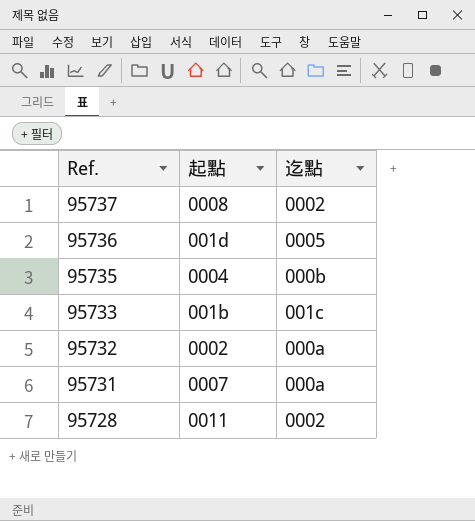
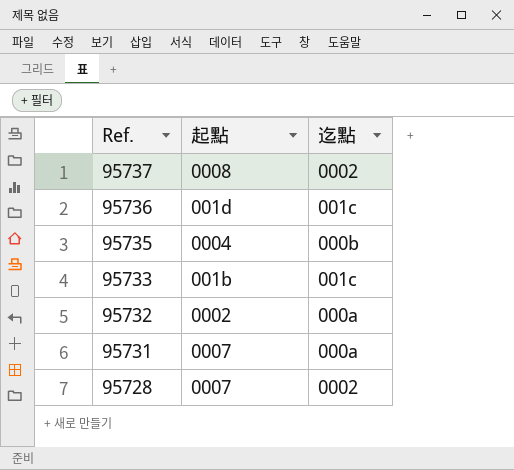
95736 | 迄點: 0005 -> 001c
95728 | 起點: 0011 -> 0007

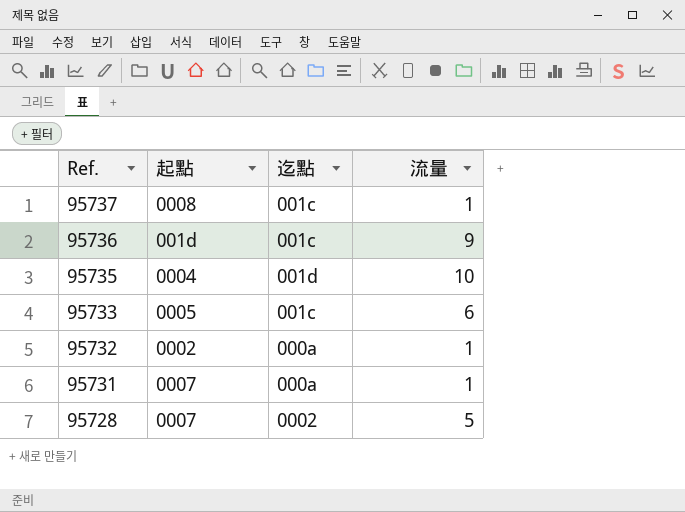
column 流量 | position: none -> 4
95737 | 迄點: 0002 -> 001c
95735 | 迄點: 000b -> 001d
95733 | 起點: 001b -> 0005

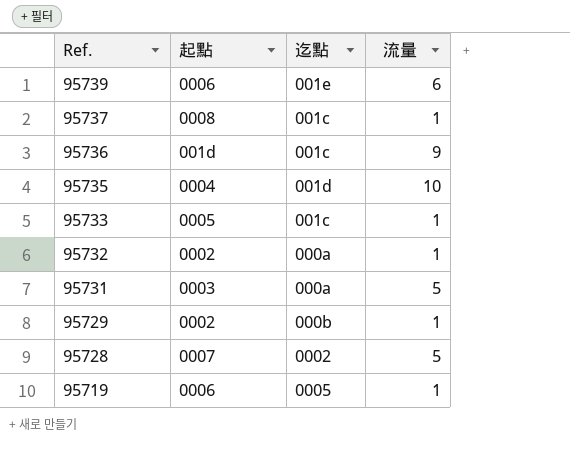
row 95739: none -> 0006 | 001e | 6
95733 | 流量: 6 -> 1
95731 | 起點: 0007 -> 0003
95731 | 流量: 1 -> 5
row 95729: none -> 0002 | 000b | 1
row 95719: none -> 0006 | 0005 | 1

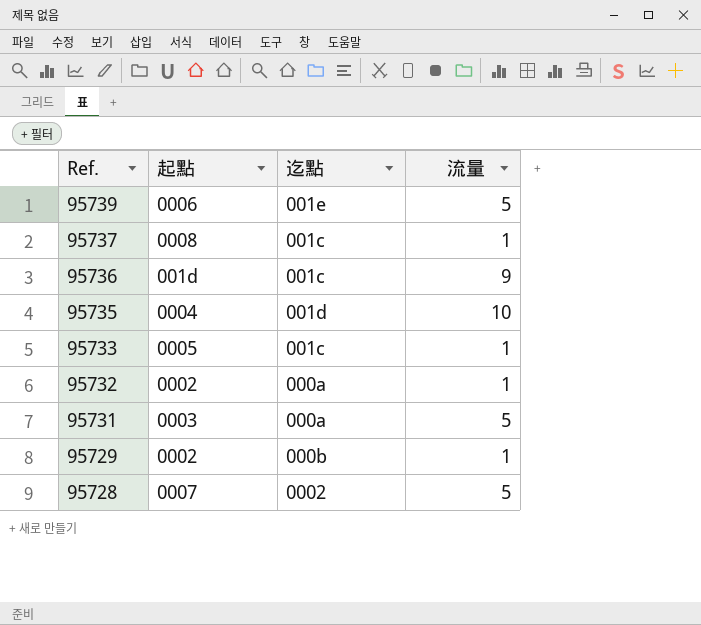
row 95719: 0006 | 0005 | 1 -> none
95739 | 流量: 6 -> 5

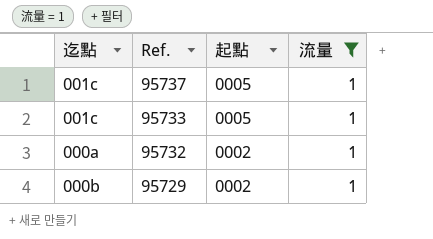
filter: none -> 流量 = 1
column 迄點 | position: 3 -> 1
95737 | 起點: 0008 -> 0005

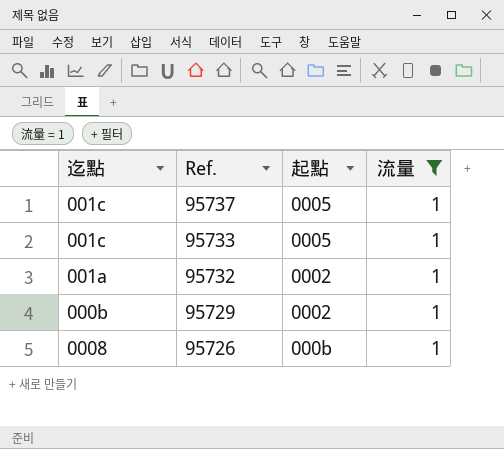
95732 | 迄點: 000a -> 001a
row 95726: none -> 0008 | 000b | 1

